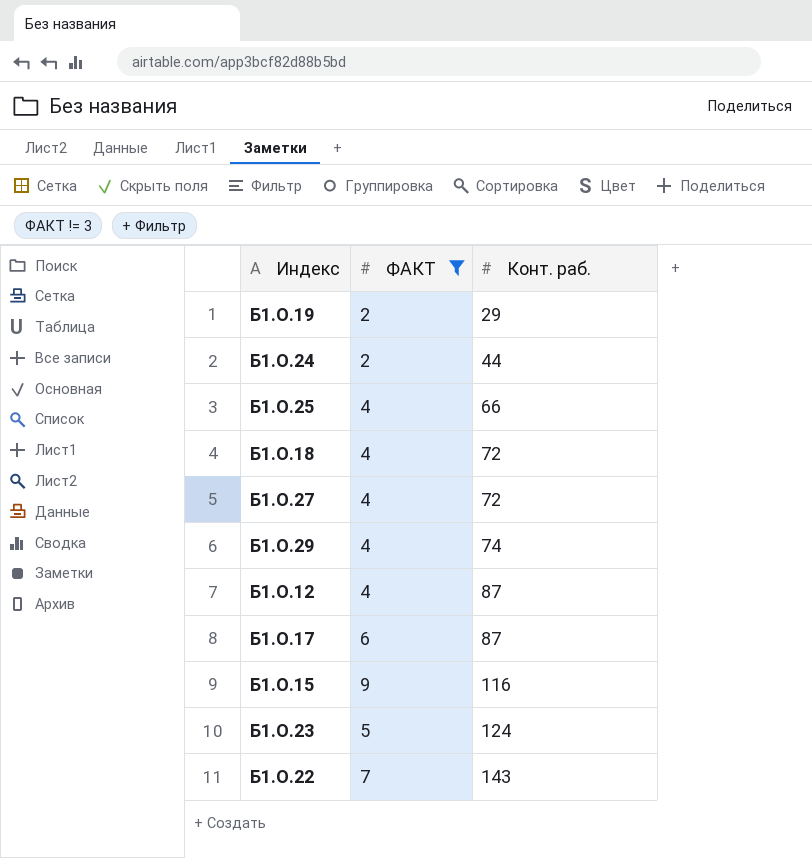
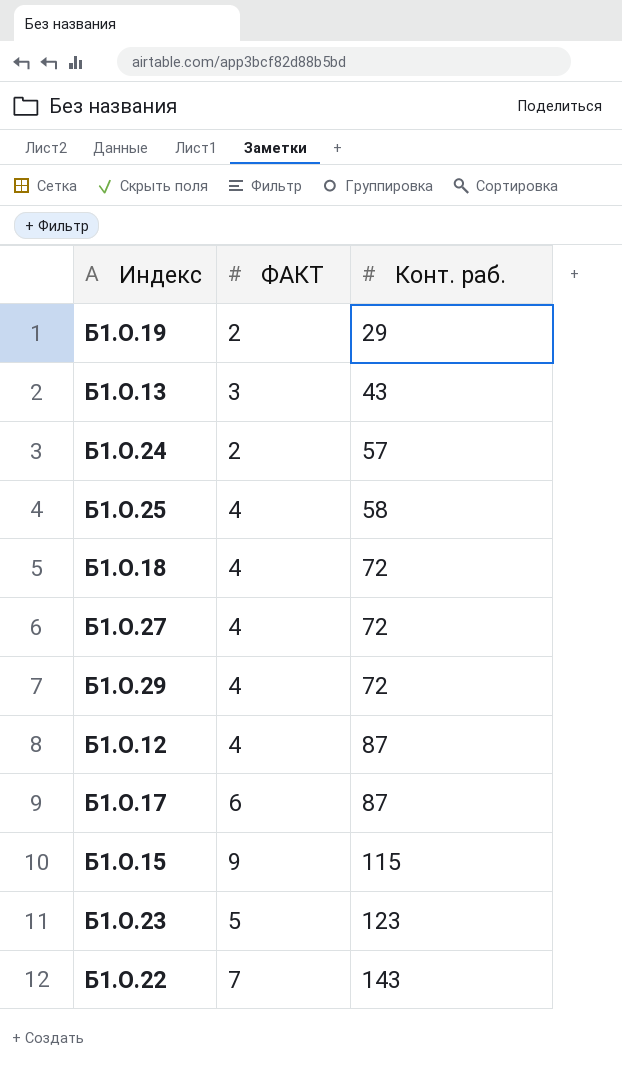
filter: ФАКТ != 3 -> none
Б1.О.24 | Конт. раб.: 44 -> 57
Б1.О.25 | Конт. раб.: 66 -> 58
Б1.О.29 | Конт. раб.: 74 -> 72
Б1.О.15 | Конт. раб.: 116 -> 115
Б1.О.23 | Конт. раб.: 124 -> 123

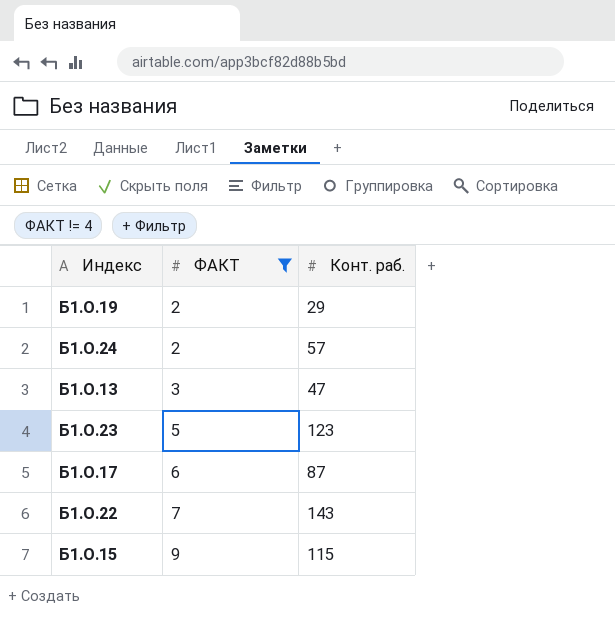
filter: none -> ФАКТ != 4
row order: Конт. раб. ascending -> ФАКТ ascending
Б1.О.13 | Конт. раб.: 43 -> 47

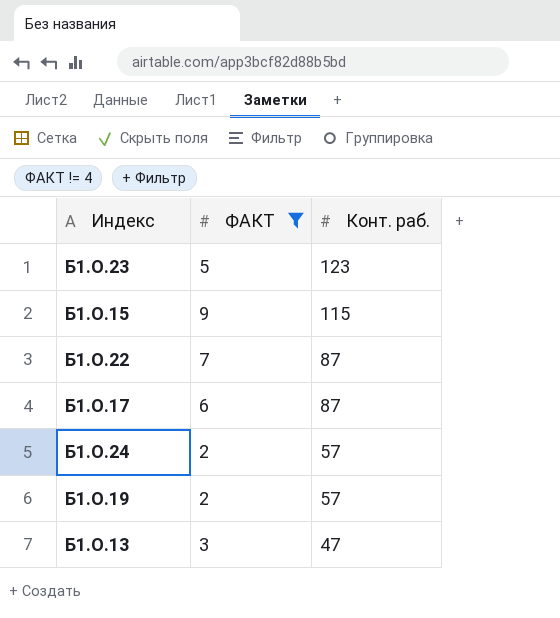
row order: ФАКТ ascending -> Конт. раб. descending
Б1.О.22 | Конт. раб.: 143 -> 87
Б1.О.19 | Конт. раб.: 29 -> 57

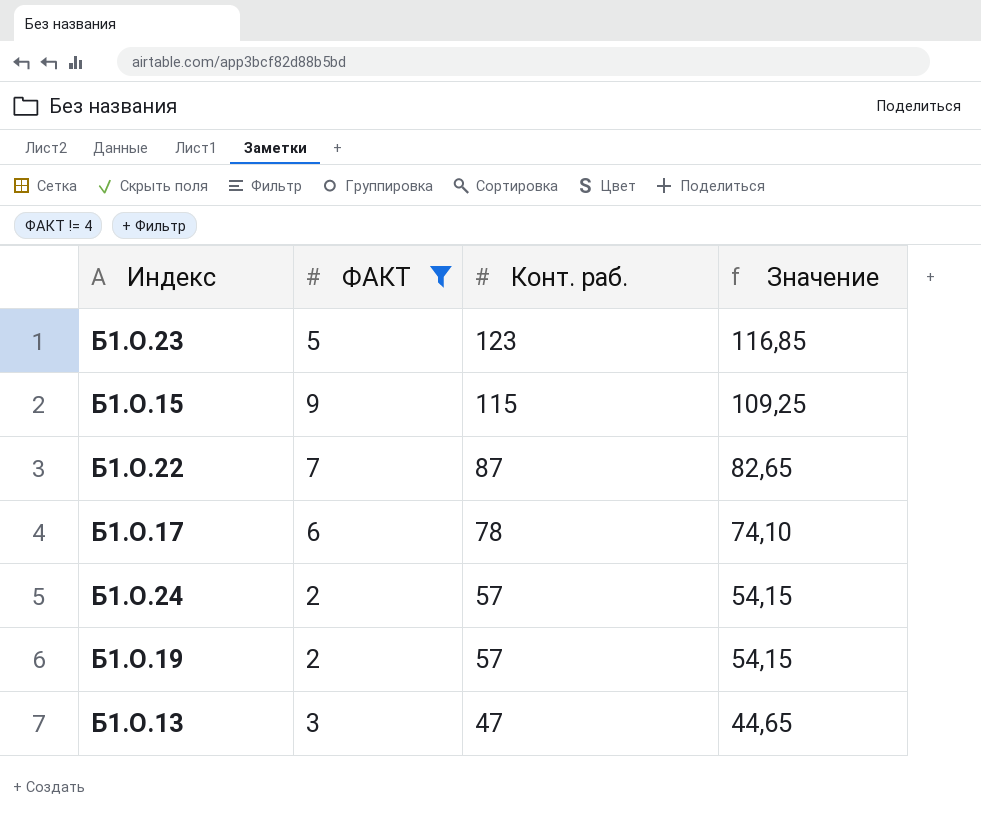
column Значение | formula: none -> [Конт. раб.] * 0,95
Б1.О.17 | Конт. раб.: 87 -> 78

